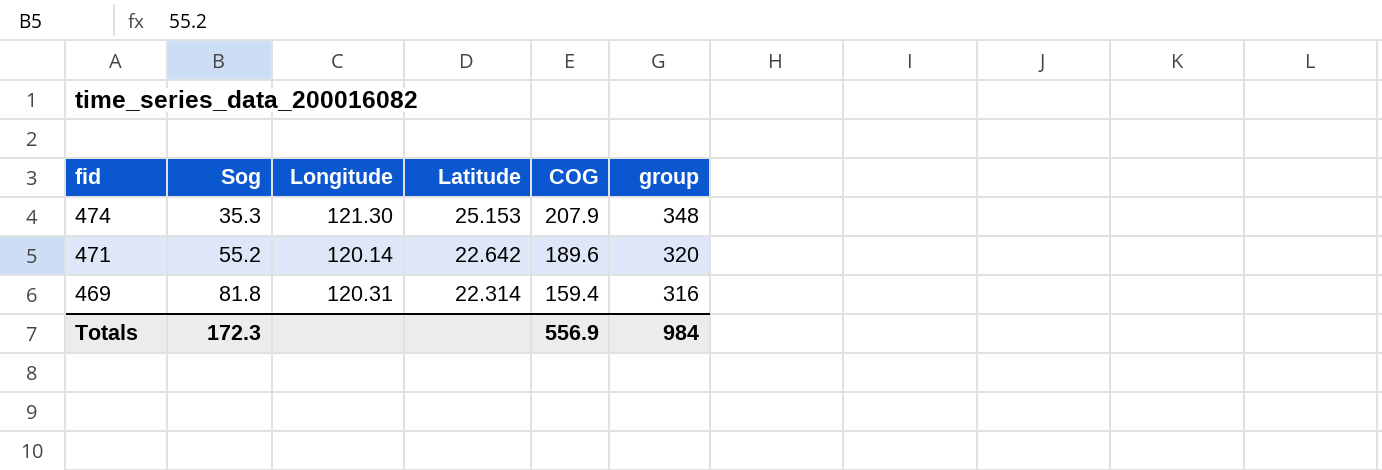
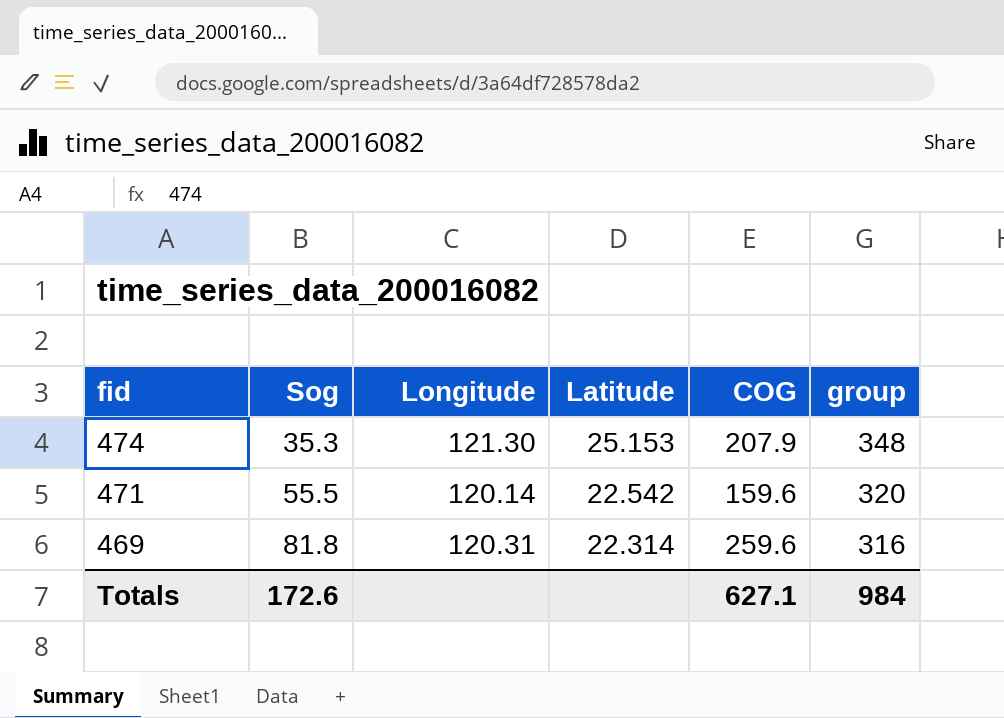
471 | Sog: 55.2 -> 55.5
471 | Latitude: 22.642 -> 22.542
471 | COG: 189.6 -> 159.6
469 | COG: 159.4 -> 259.6
Totals | Sog: 172.3 -> 172.6
Totals | COG: 556.9 -> 627.1

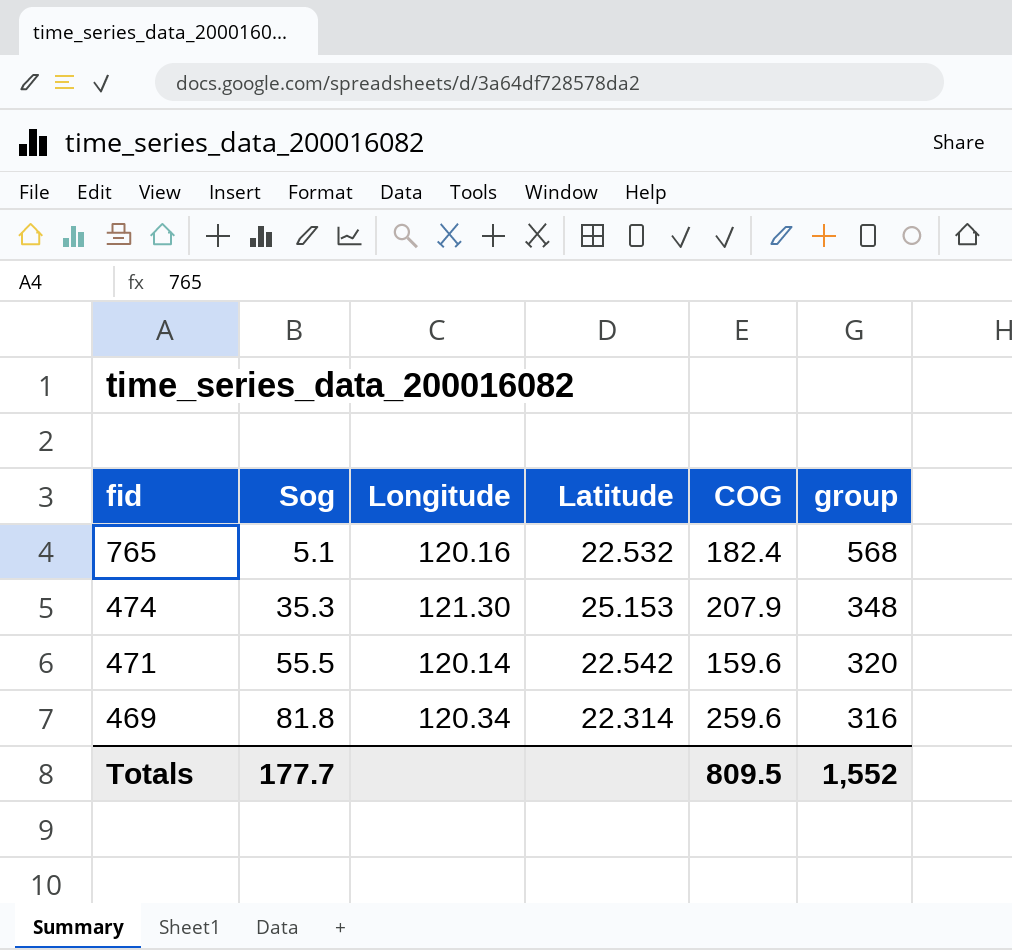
row 765: none -> 5.1 | 120.16 | 22.532 | 182.4 | 568
469 | Longitude: 120.31 -> 120.34
Totals | Sog: 172.6 -> 177.7
Totals | COG: 627.1 -> 809.5
Totals | group: 984 -> 1,552

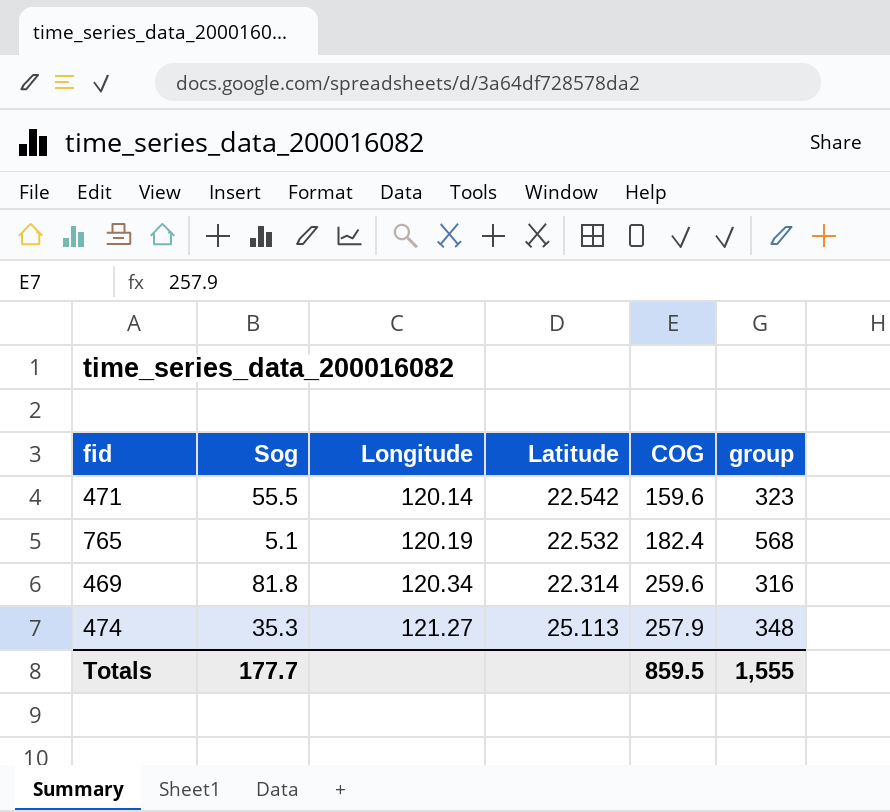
row order: fid descending -> Longitude ascending
471 | group: 320 -> 323
765 | Longitude: 120.16 -> 120.19
474 | Longitude: 121.30 -> 121.27
474 | Latitude: 25.153 -> 25.113
474 | COG: 207.9 -> 257.9
Totals | COG: 809.5 -> 859.5
Totals | group: 1,552 -> 1,555

